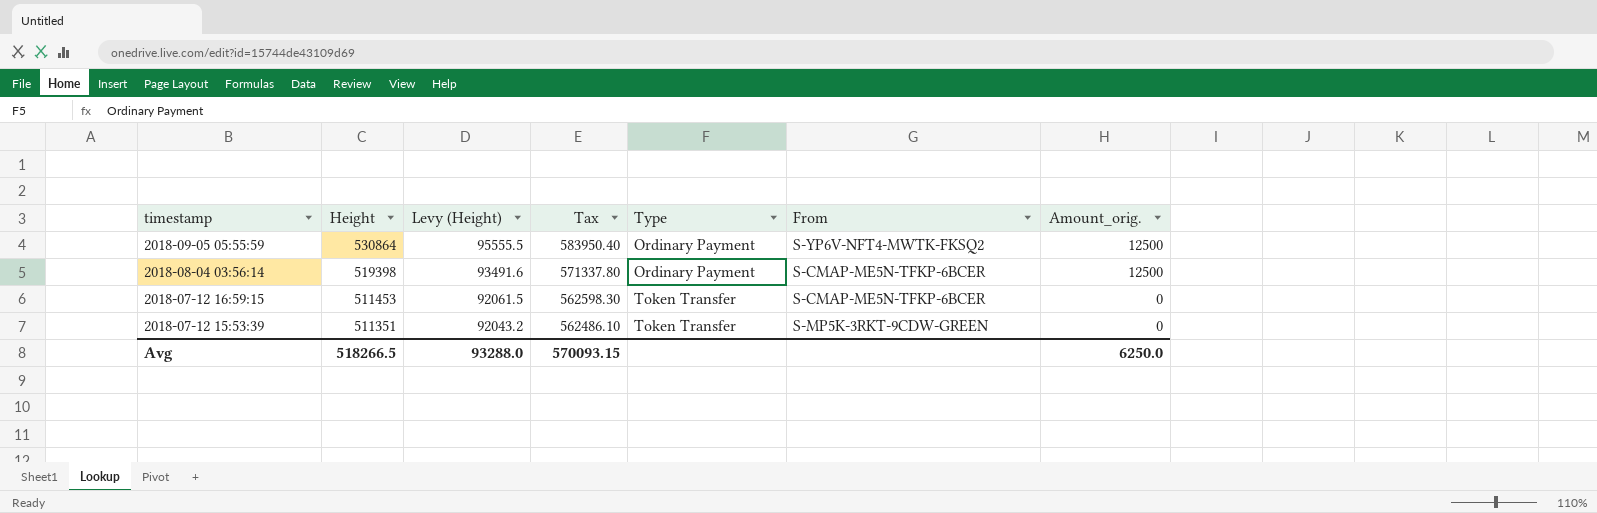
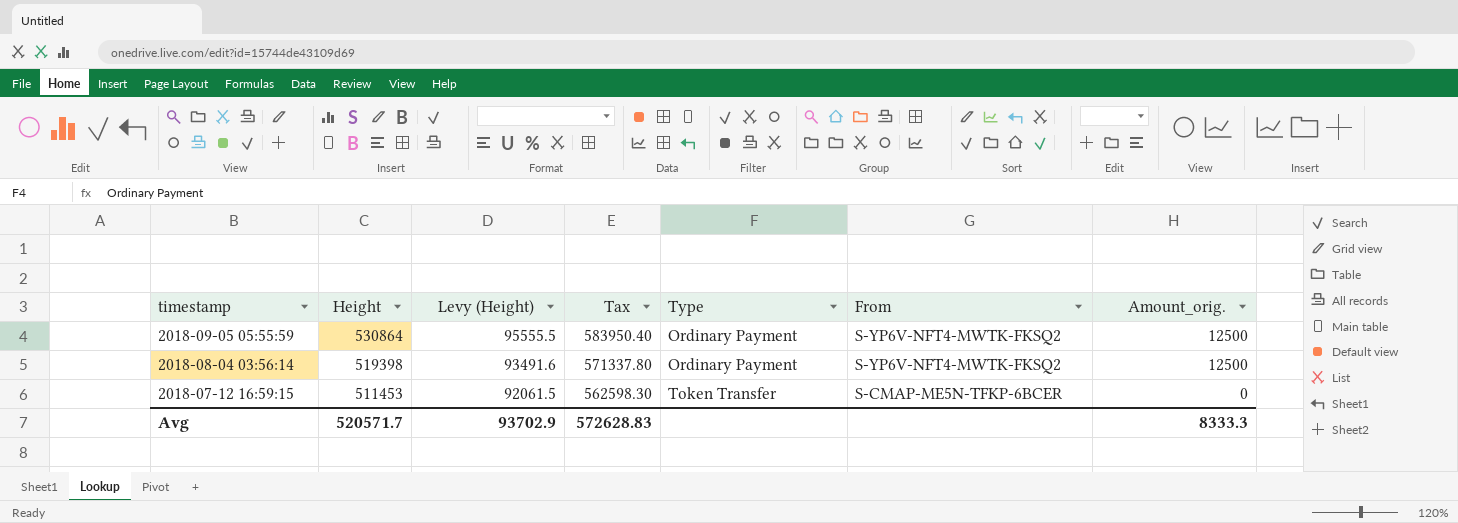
row 2018-07-12 15:53:39: 511351 | 92043.2 | 562486.10 | Token Transfer | S-MP5K-3RKT-9CDW-GREEN | 0 -> none
2018-08-04 03:56:14 | From: S-CMAP-ME5N-TFKP-6BCER -> S-YP6V-NFT4-MWTK-FKSQ2
Avg | Height: 518266.5 -> 520571.7
Avg | Levy (Height): 93288.0 -> 93702.9
Avg | Tax: 570093.15 -> 572628.83
Avg | Amount_orig.: 6250.0 -> 8333.3

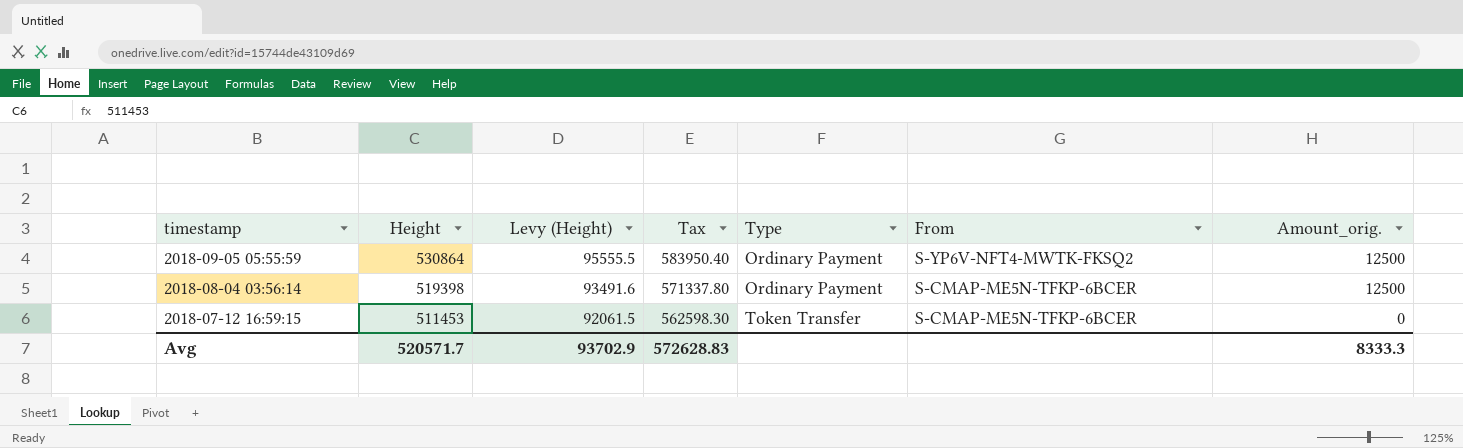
2018-08-04 03:56:14 | From: S-YP6V-NFT4-MWTK-FKSQ2 -> S-CMAP-ME5N-TFKP-6BCER

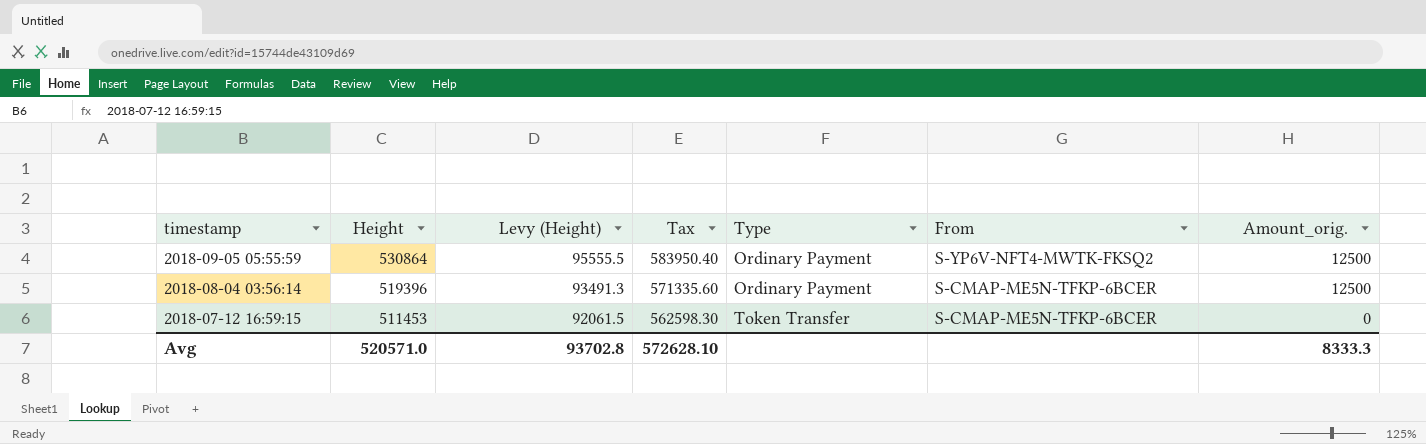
2018-08-04 03:56:14 | Height: 519398 -> 519396
2018-08-04 03:56:14 | Levy (Height): 93491.6 -> 93491.3
2018-08-04 03:56:14 | Tax: 571337.80 -> 571335.60
Avg | Height: 520571.7 -> 520571.0
Avg | Levy (Height): 93702.9 -> 93702.8
Avg | Tax: 572628.83 -> 572628.10

